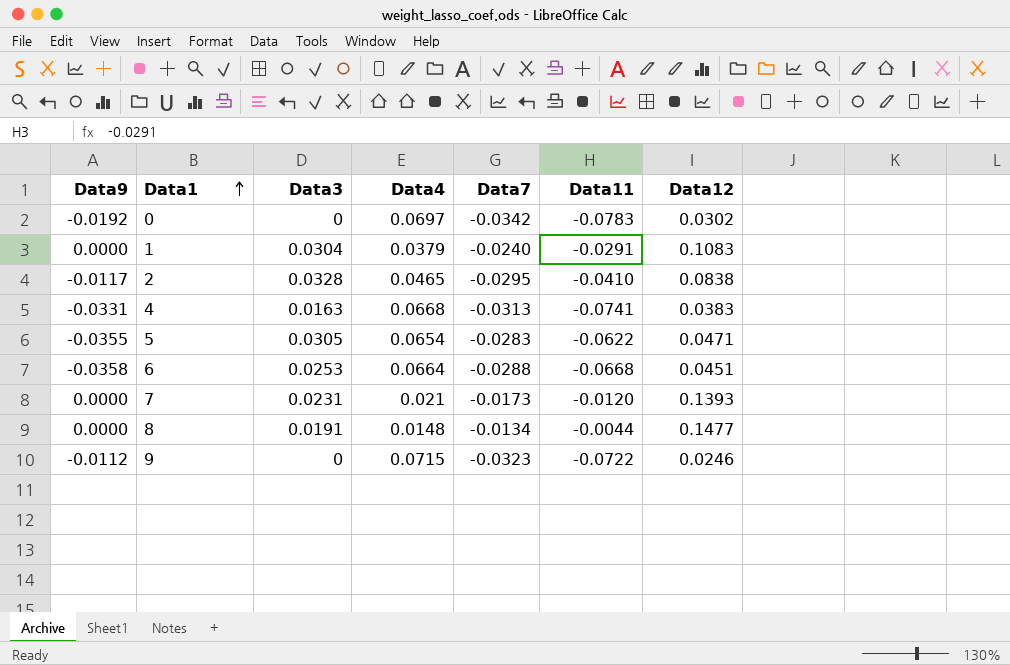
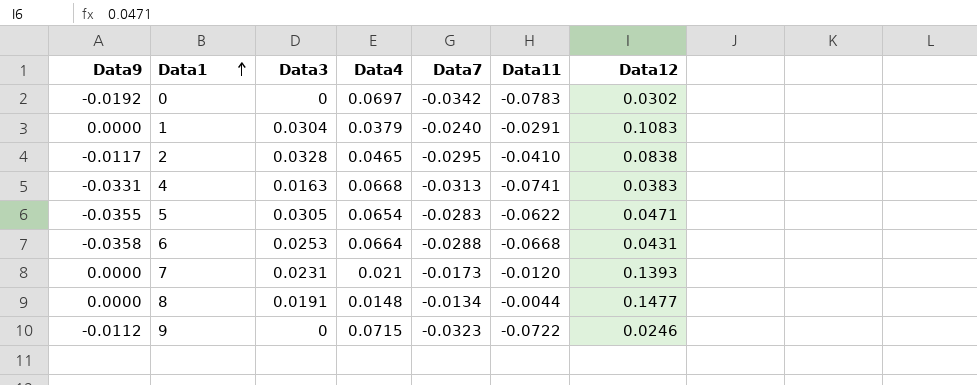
6 | Data12: 0.0451 -> 0.0431

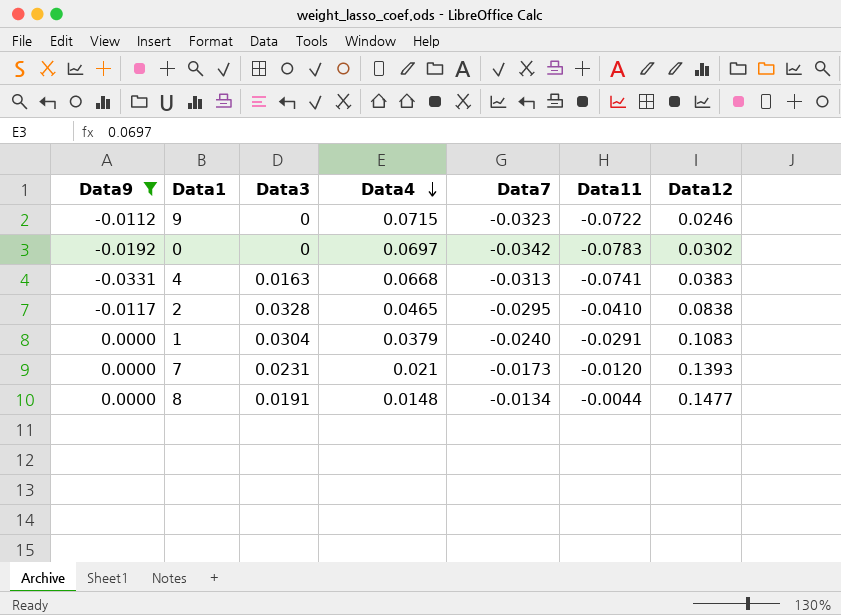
filter: none -> Data9 >= -0.0331
row order: Data1 ascending -> Data4 descending

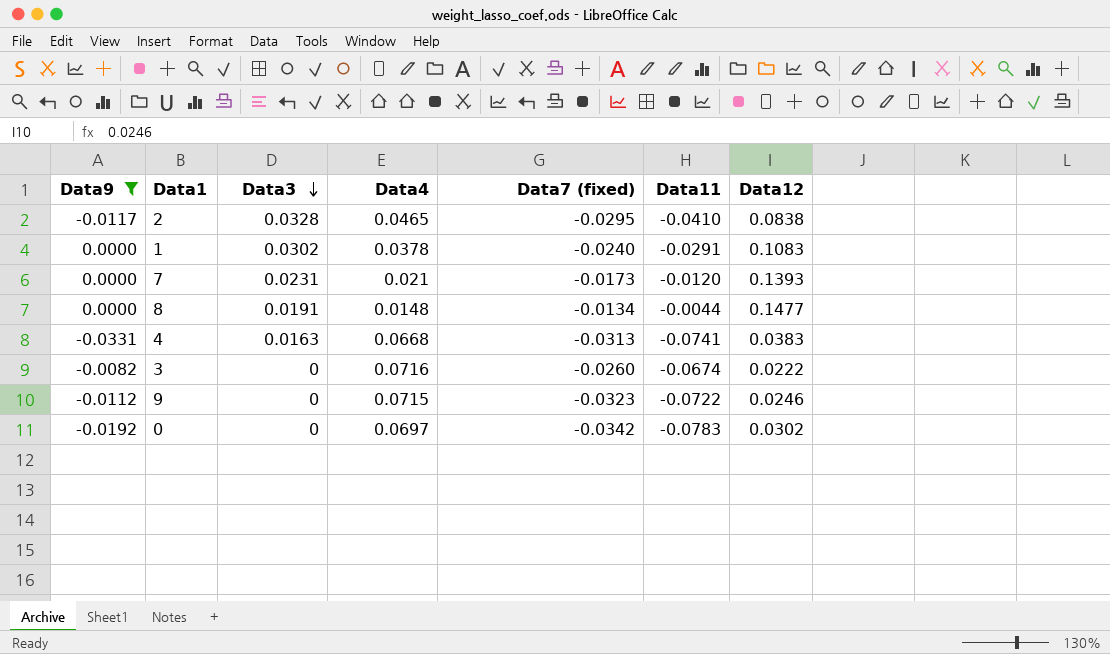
row order: Data4 descending -> Data3 descending
column name: Data7 -> Data7 (fixed)
1 | Data3: 0.0304 -> 0.0302
1 | Data4: 0.0379 -> 0.0378
row 3: none -> -0.0082 | 0 | 0.0716 | -0.0260 | -0.0674 | 0.0222

